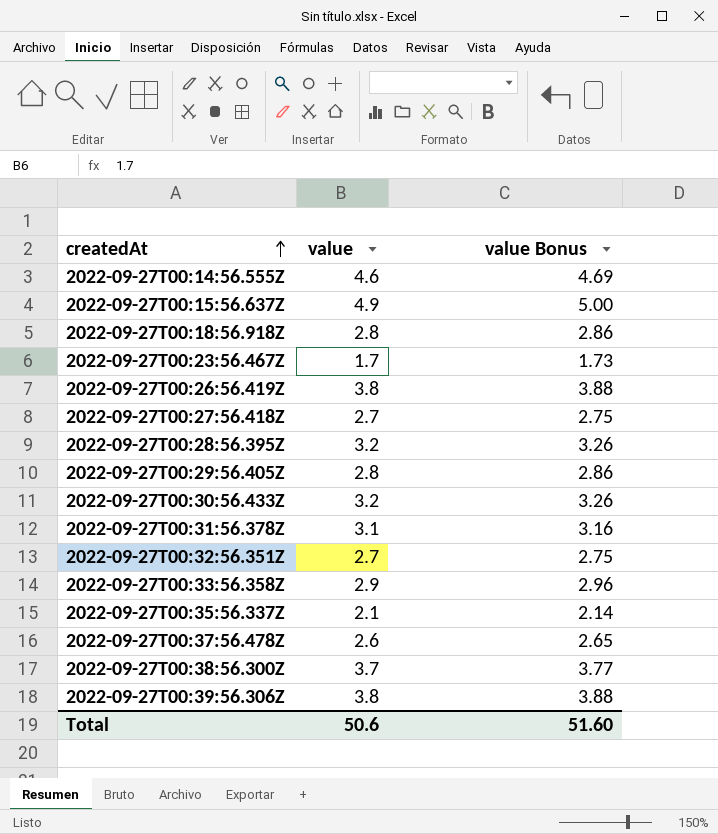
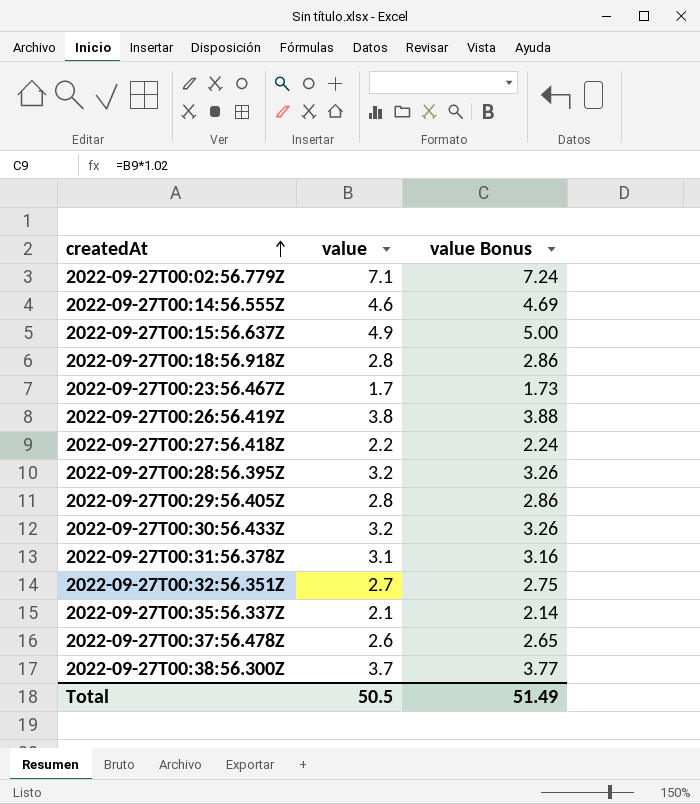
row 2022-09-27T00:33:56.358Z: 2.9 | 2.96 -> none
row 2022-09-27T00:39:56.306Z: 3.8 | 3.88 -> none
row 2022-09-27T00:02:56.779Z: none -> 7.1 | 7.24
2022-09-27T00:27:56.418Z | value: 2.7 -> 2.2
2022-09-27T00:27:56.418Z | value Bonus: 2.75 -> 2.24
Total | value: 50.6 -> 50.5
Total | value Bonus: 51.60 -> 51.49

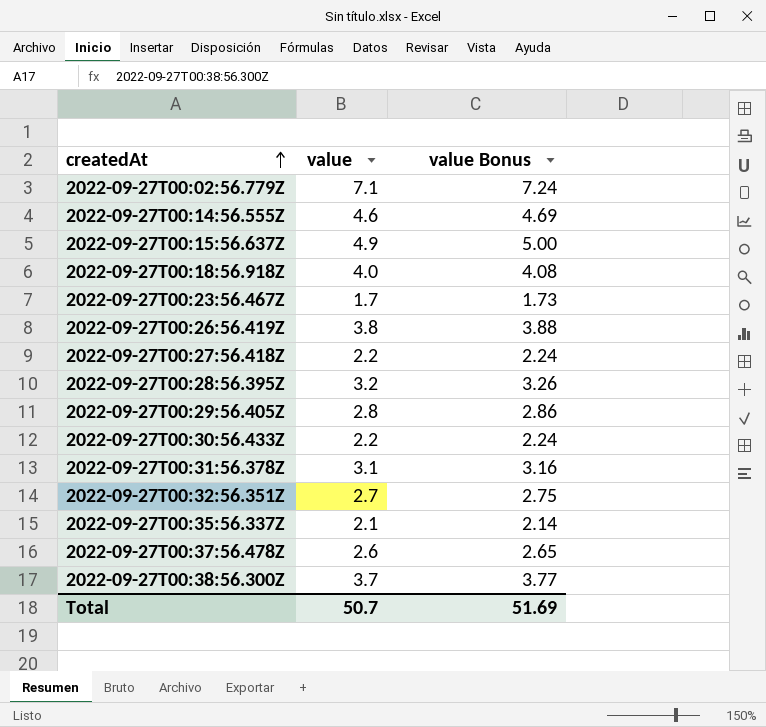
2022-09-27T00:18:56.918Z | value: 2.8 -> 4.0
2022-09-27T00:18:56.918Z | value Bonus: 2.86 -> 4.08
2022-09-27T00:30:56.433Z | value: 3.2 -> 2.2
2022-09-27T00:30:56.433Z | value Bonus: 3.26 -> 2.24
Total | value: 50.5 -> 50.7
Total | value Bonus: 51.49 -> 51.69

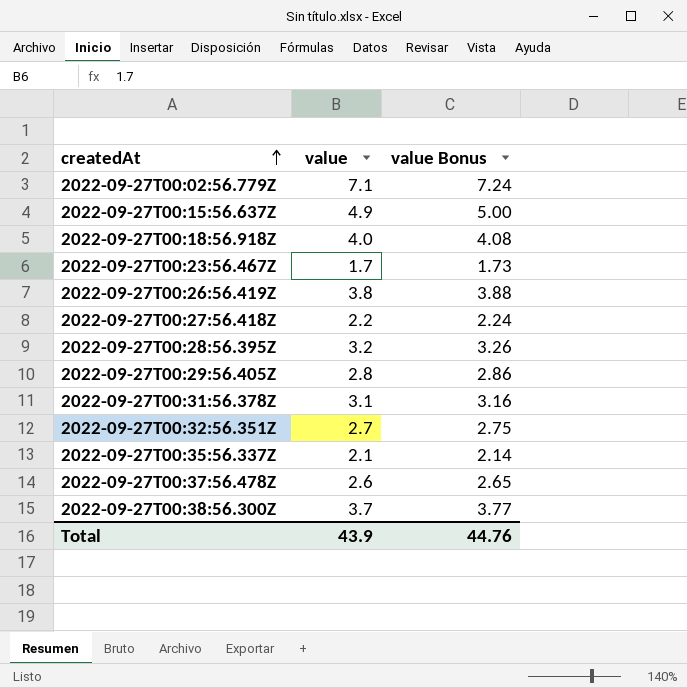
row 2022-09-27T00:14:56.555Z: 4.6 | 4.69 -> none
row 2022-09-27T00:30:56.433Z: 2.2 | 2.24 -> none
Total | value: 50.7 -> 43.9
Total | value Bonus: 51.69 -> 44.76

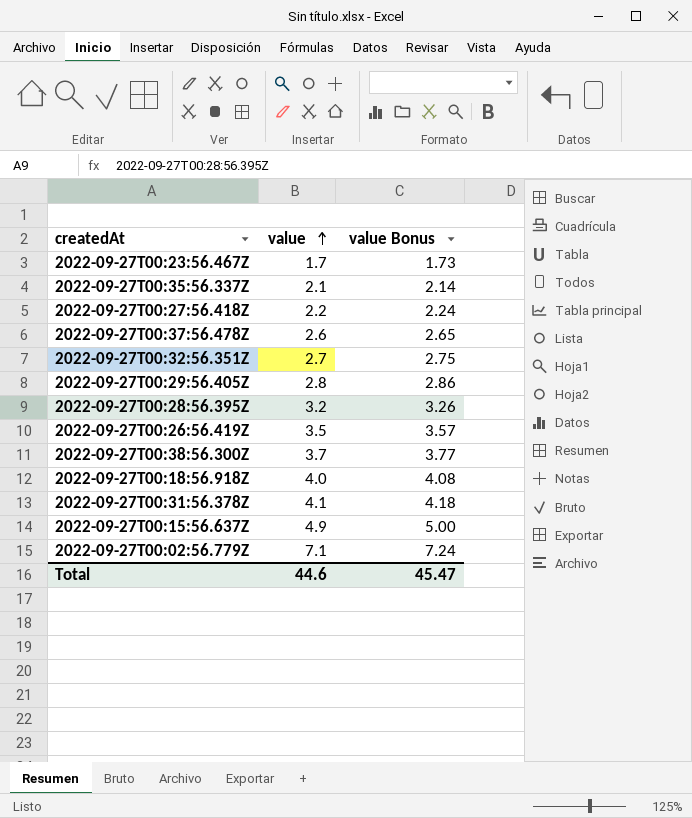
row order: createdAt ascending -> value ascending
2022-09-27T00:26:56.419Z | value: 3.8 -> 3.5
2022-09-27T00:26:56.419Z | value Bonus: 3.88 -> 3.57
2022-09-27T00:31:56.378Z | value: 3.1 -> 4.1
2022-09-27T00:31:56.378Z | value Bonus: 3.16 -> 4.18
Total | value: 43.9 -> 44.6
Total | value Bonus: 44.76 -> 45.47

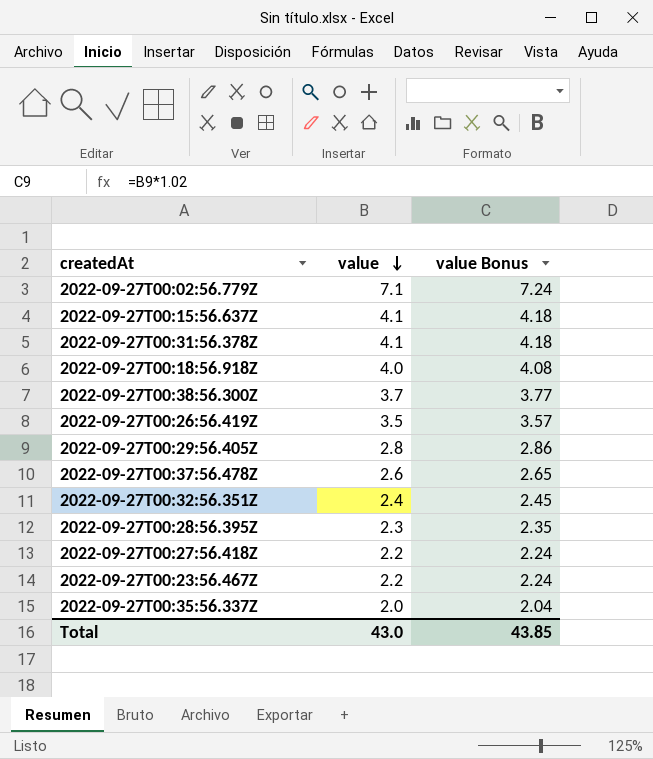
row order: value ascending -> value descending
2022-09-27T00:15:56.637Z | value: 4.9 -> 4.1
2022-09-27T00:15:56.637Z | value Bonus: 5.00 -> 4.18
2022-09-27T00:32:56.351Z | value: 2.7 -> 2.4
2022-09-27T00:32:56.351Z | value Bonus: 2.75 -> 2.45
2022-09-27T00:28:56.395Z | value: 3.2 -> 2.3
2022-09-27T00:28:56.395Z | value Bonus: 3.26 -> 2.35
2022-09-27T00:23:56.467Z | value: 1.7 -> 2.2
2022-09-27T00:23:56.467Z | value Bonus: 1.73 -> 2.24
2022-09-27T00:35:56.337Z | value: 2.1 -> 2.0
2022-09-27T00:35:56.337Z | value Bonus: 2.14 -> 2.04
Total | value: 44.6 -> 43.0
Total | value Bonus: 45.47 -> 43.85

